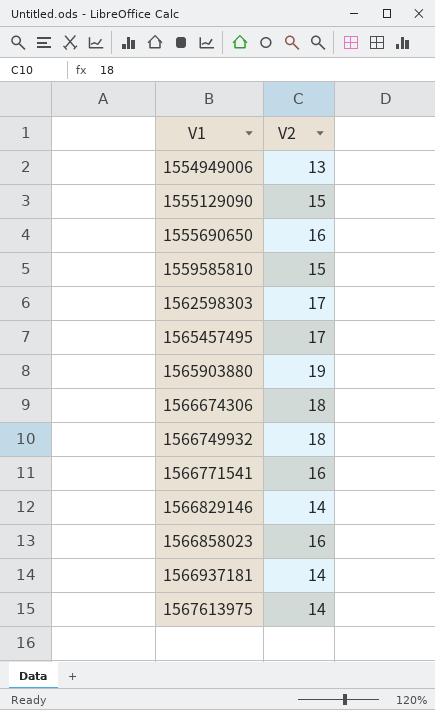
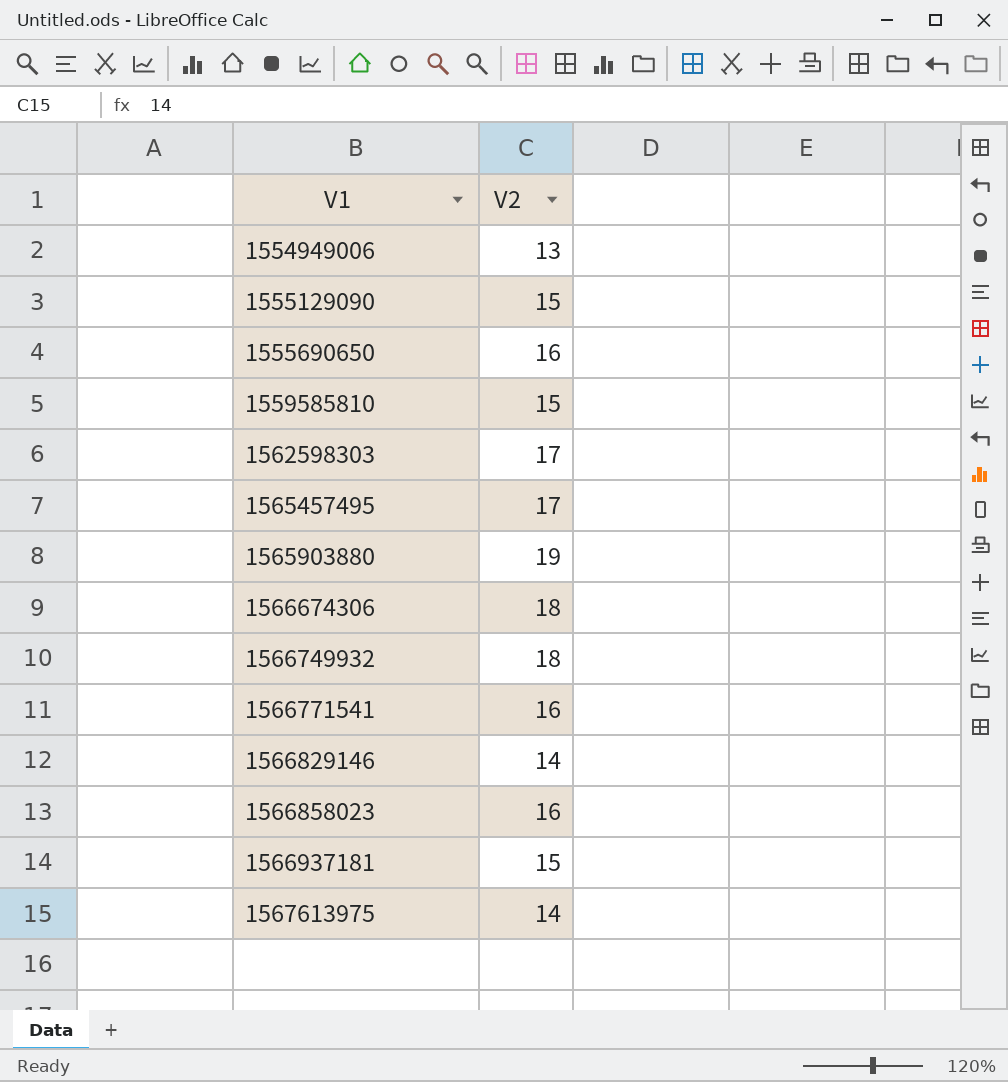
1566937181 | V2: 14 -> 15

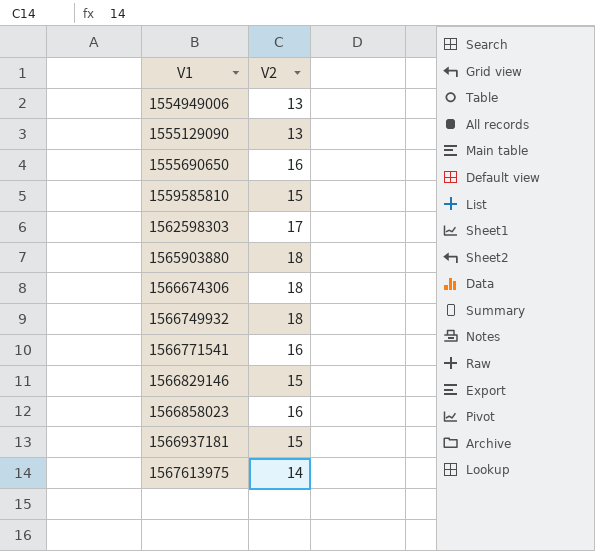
row 1565457495: 17 -> none
1555129090 | V2: 15 -> 13
1565903880 | V2: 19 -> 18
1566829146 | V2: 14 -> 15

